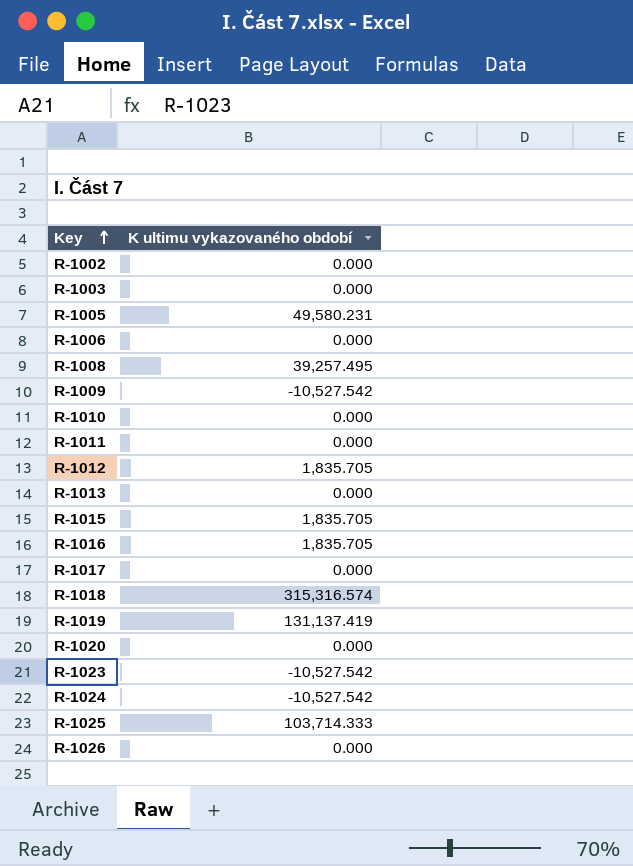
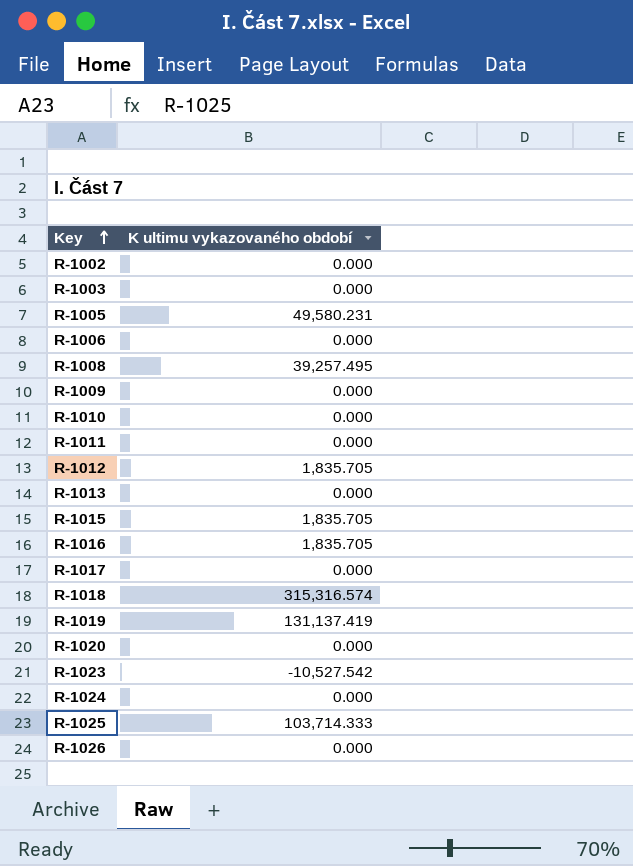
R-1009 | K ultimu vykazovaného období: -10,527.542 -> 0.000
R-1024 | K ultimu vykazovaného období: -10,527.542 -> 0.000

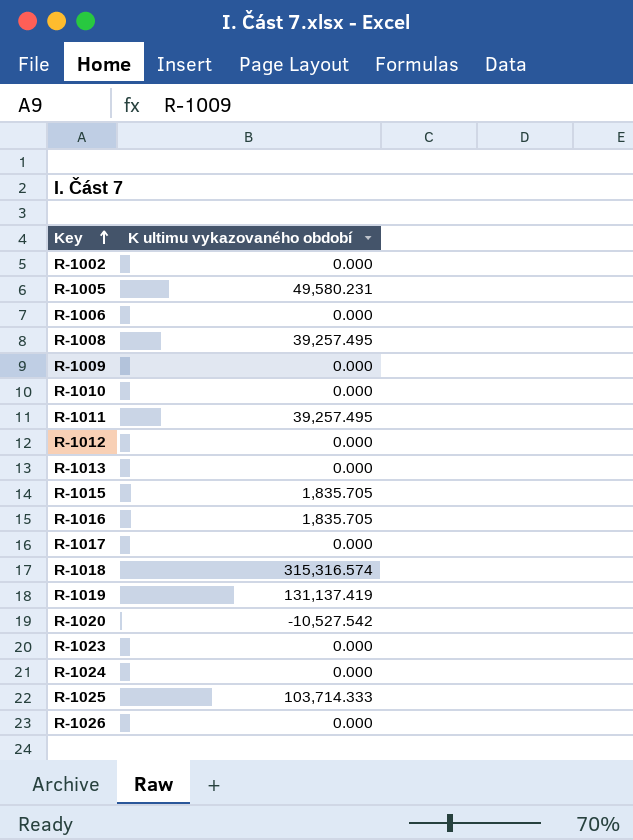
row R-1003: 0.000 -> none
R-1011 | K ultimu vykazovaného období: 0.000 -> 39,257.495
R-1012 | K ultimu vykazovaného období: 1,835.705 -> 0.000
R-1020 | K ultimu vykazovaného období: 0.000 -> -10,527.542
R-1023 | K ultimu vykazovaného období: -10,527.542 -> 0.000

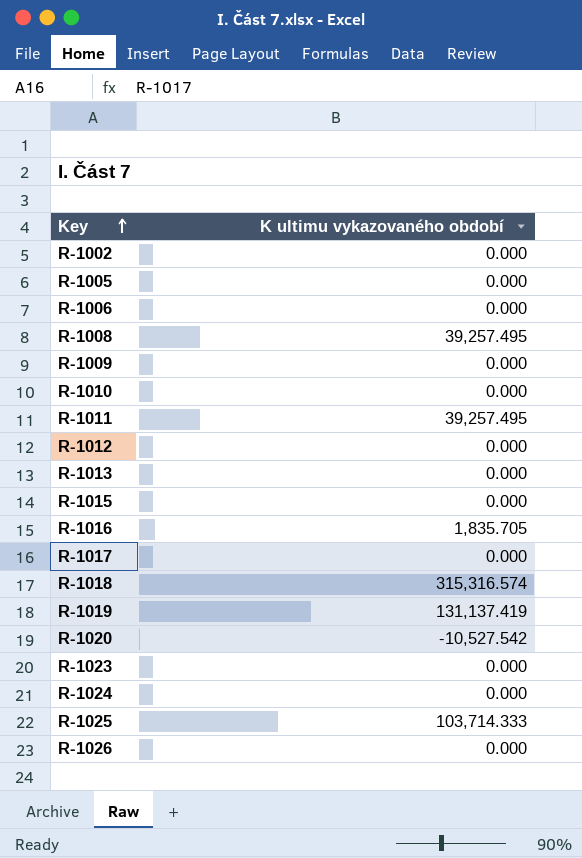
R-1005 | K ultimu vykazovaného období: 49,580.231 -> 0.000
R-1015 | K ultimu vykazovaného období: 1,835.705 -> 0.000

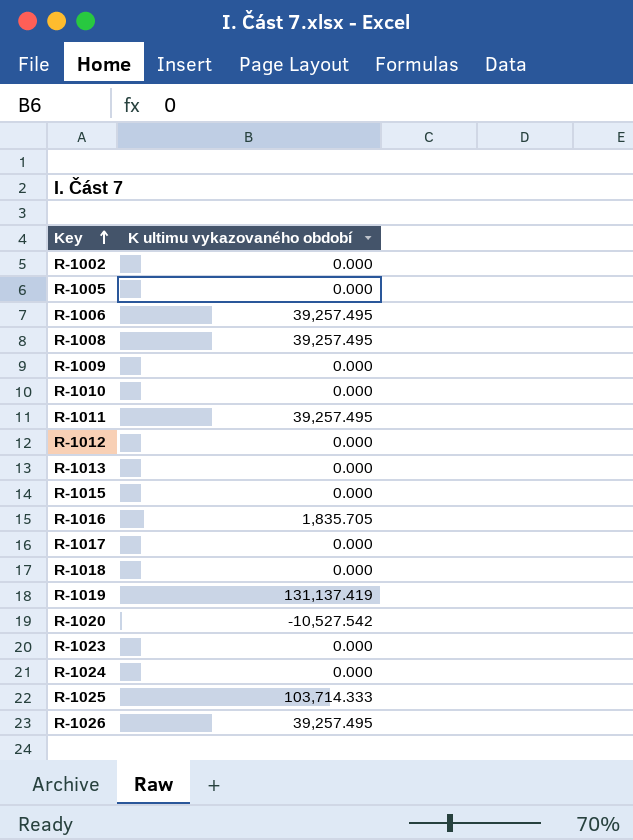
R-1006 | K ultimu vykazovaného období: 0.000 -> 39,257.495
R-1018 | K ultimu vykazovaného období: 315,316.574 -> 0.000
R-1026 | K ultimu vykazovaného období: 0.000 -> 39,257.495

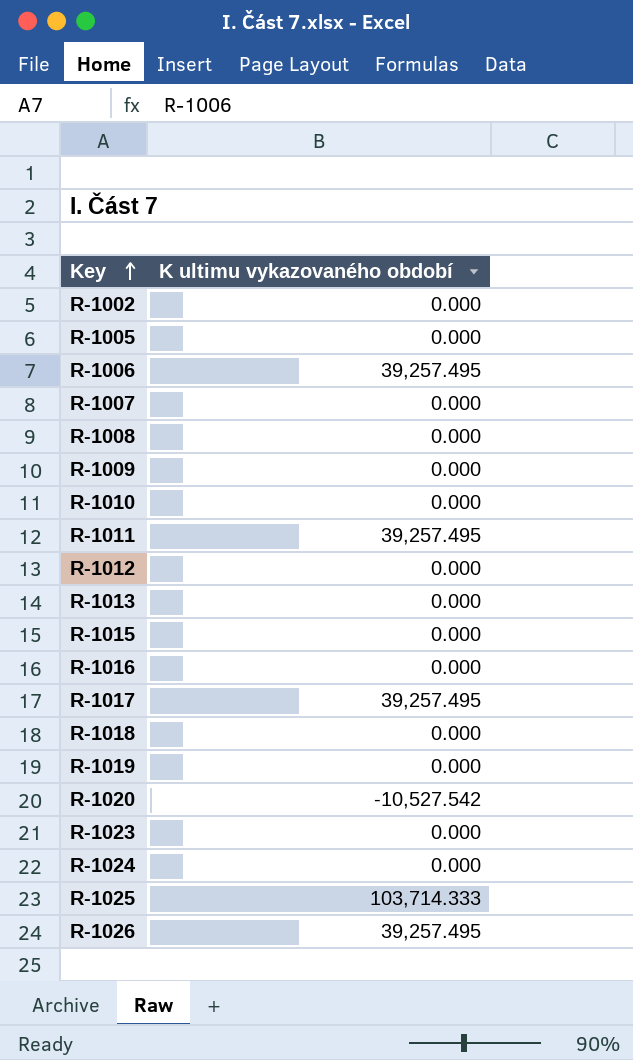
row R-1007: none -> 0.000
R-1008 | K ultimu vykazovaného období: 39,257.495 -> 0.000
R-1016 | K ultimu vykazovaného období: 1,835.705 -> 0.000
R-1017 | K ultimu vykazovaného období: 0.000 -> 39,257.495
R-1019 | K ultimu vykazovaného období: 131,137.419 -> 0.000

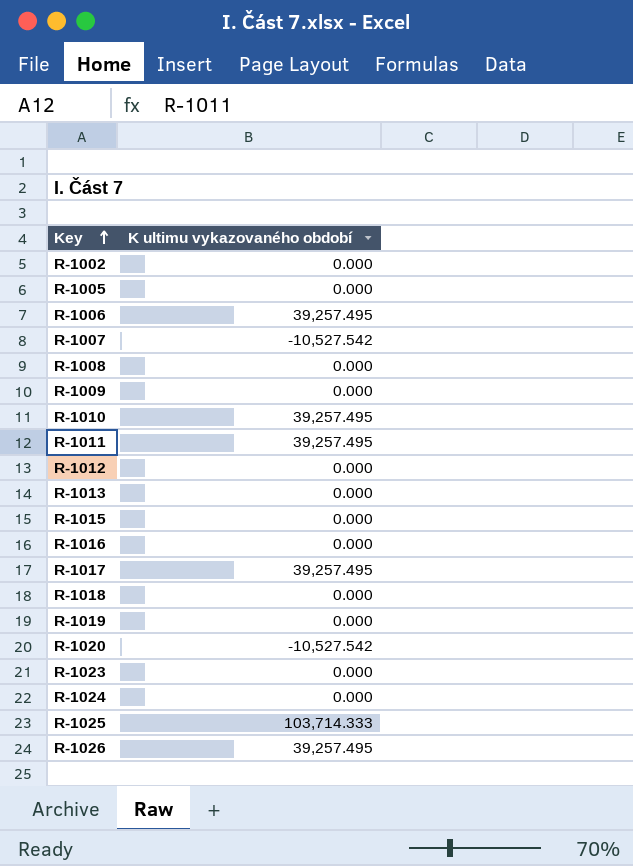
R-1007 | K ultimu vykazovaného období: 0.000 -> -10,527.542
R-1010 | K ultimu vykazovaného období: 0.000 -> 39,257.495

